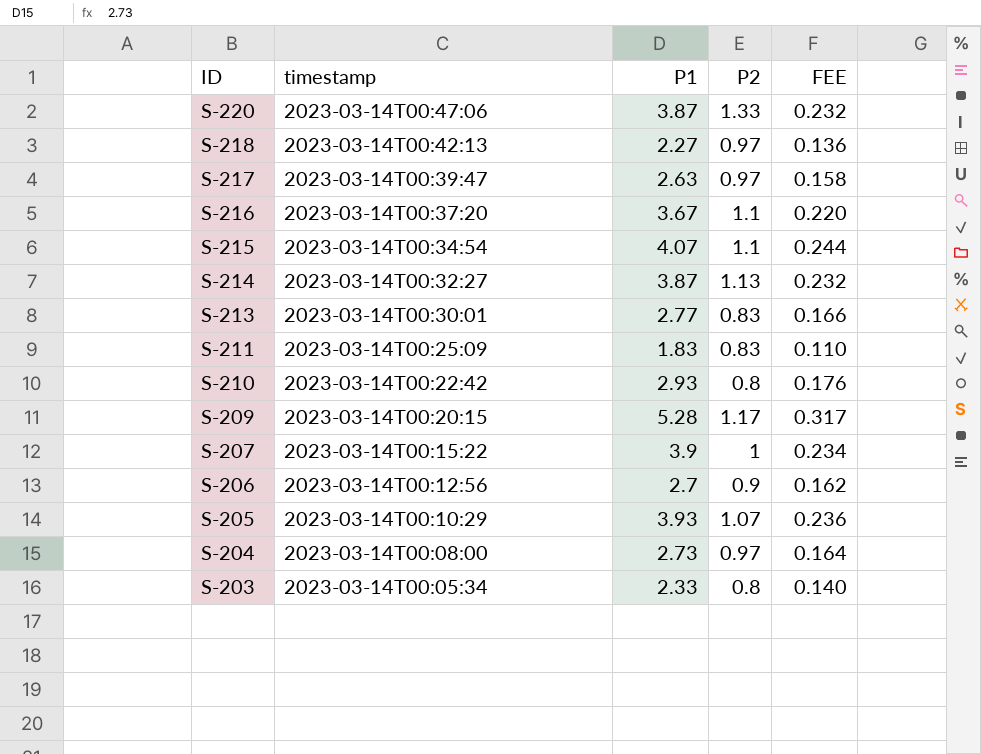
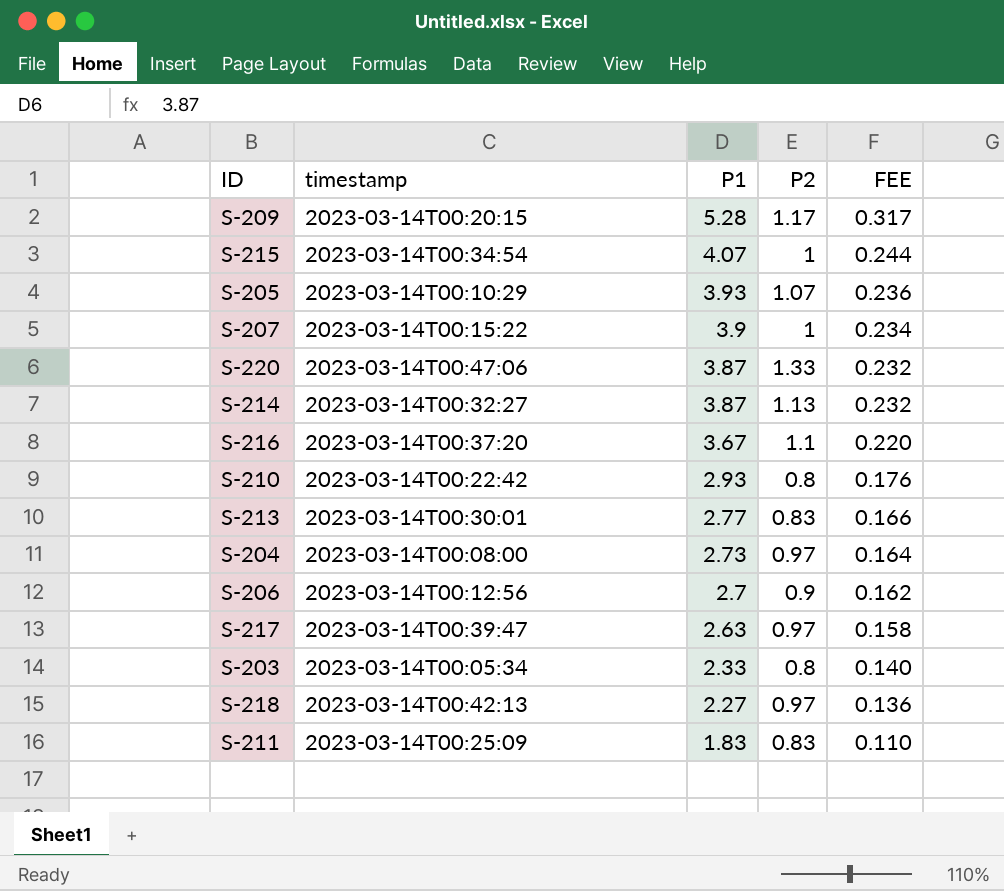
row order: ID descending -> P1 descending
S-215 | P2: 1.1 -> 1

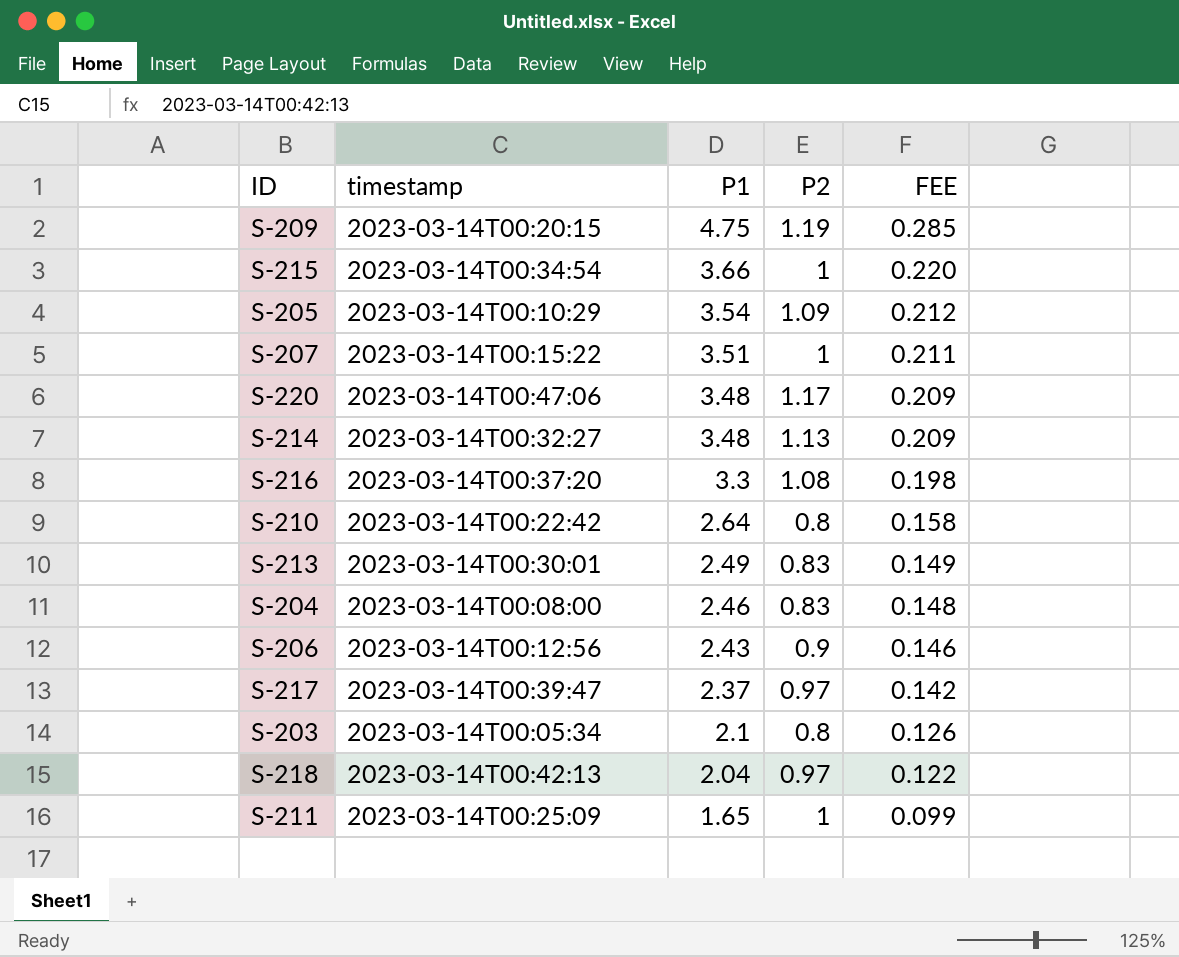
S-209 | P1: 5.28 -> 4.75
S-209 | P2: 1.17 -> 1.19
S-209 | FEE: 0.317 -> 0.285
S-215 | P1: 4.07 -> 3.66
S-215 | FEE: 0.244 -> 0.220
S-205 | P1: 3.93 -> 3.54
S-205 | P2: 1.07 -> 1.09
S-205 | FEE: 0.236 -> 0.212
S-207 | P1: 3.9 -> 3.51
S-207 | FEE: 0.234 -> 0.211
S-220 | P1: 3.87 -> 3.48
S-220 | P2: 1.33 -> 1.17
S-220 | FEE: 0.232 -> 0.209
S-214 | P1: 3.87 -> 3.48
S-214 | FEE: 0.232 -> 0.209
S-216 | P1: 3.67 -> 3.3
S-216 | P2: 1.1 -> 1.08
S-216 | FEE: 0.220 -> 0.198
S-210 | P1: 2.93 -> 2.64
S-210 | FEE: 0.176 -> 0.158
S-213 | P1: 2.77 -> 2.49
S-213 | FEE: 0.166 -> 0.149
S-204 | P1: 2.73 -> 2.46
S-204 | P2: 0.97 -> 0.83
S-204 | FEE: 0.164 -> 0.148
S-206 | P1: 2.7 -> 2.43
S-206 | FEE: 0.162 -> 0.146
S-217 | P1: 2.63 -> 2.37
S-217 | FEE: 0.158 -> 0.142
S-203 | P1: 2.33 -> 2.1
S-203 | FEE: 0.140 -> 0.126
S-218 | P1: 2.27 -> 2.04
S-218 | FEE: 0.136 -> 0.122
S-211 | P1: 1.83 -> 1.65
S-211 | P2: 0.83 -> 1
S-211 | FEE: 0.110 -> 0.099

